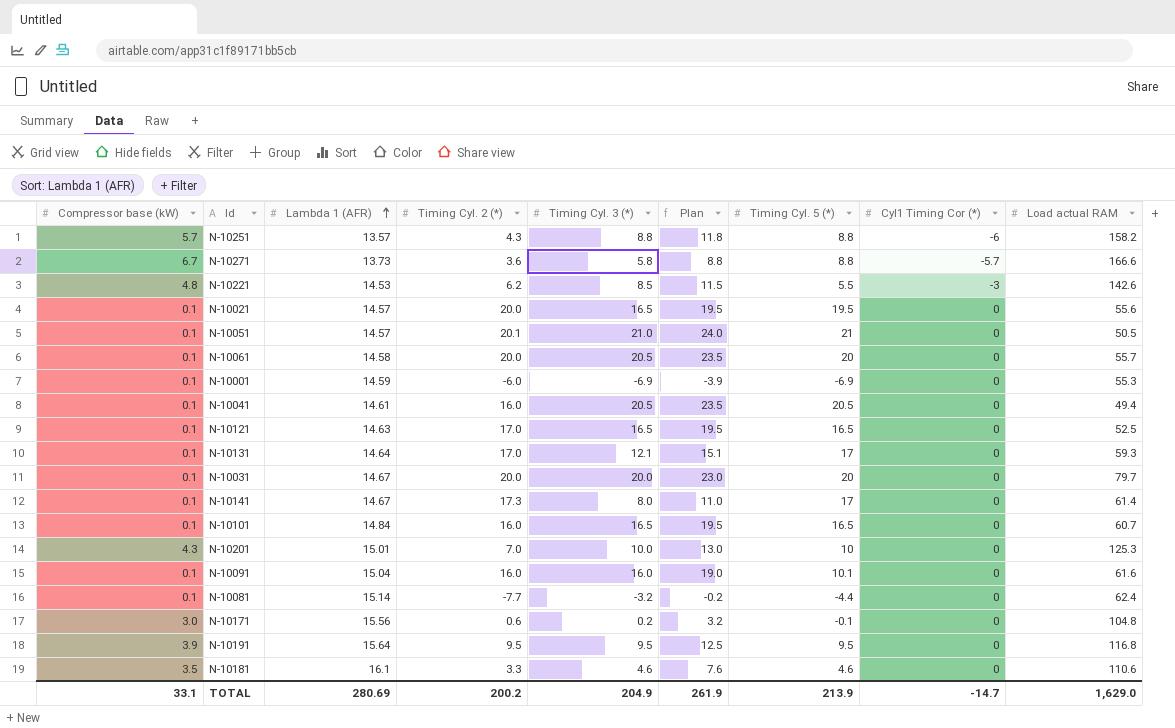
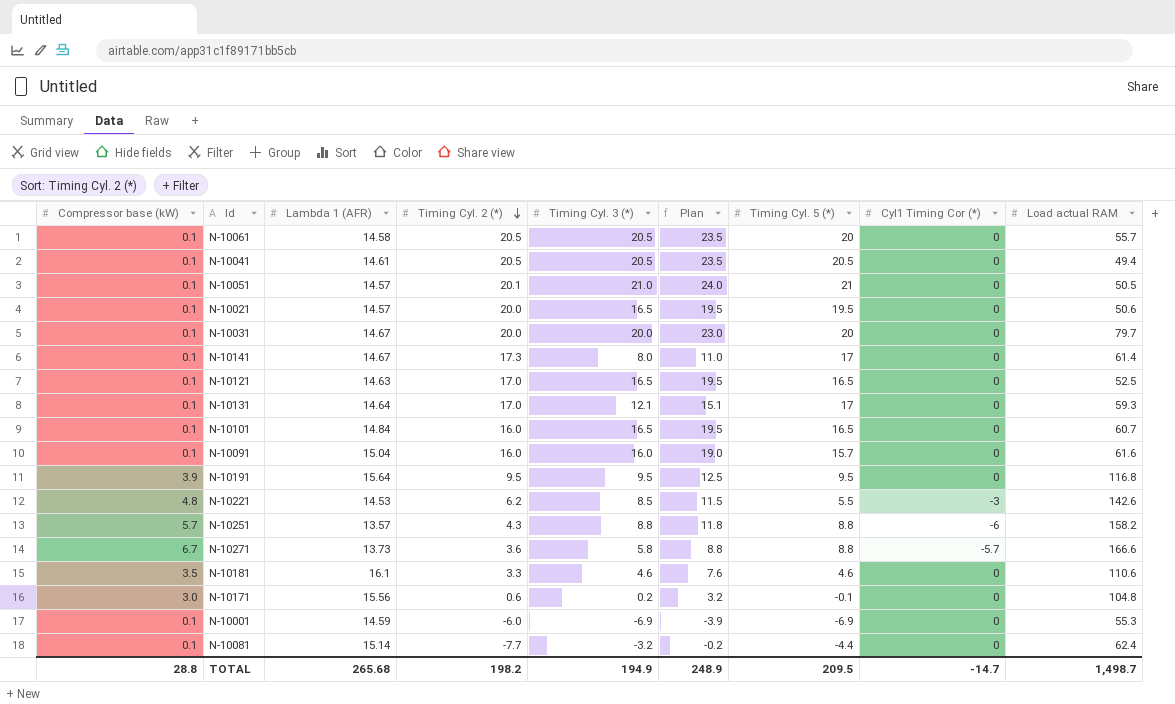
row order: Lambda 1 (AFR) ascending -> Timing Cyl. 2 (*) descending
row N-10201: 4.3 | 15.01 | 7.0 | 10.0 | 13.0 | 10 | 0 | 125.3 -> none
N-10061 | Timing Cyl. 2 (*): 20.0 -> 20.5
N-10041 | Timing Cyl. 2 (*): 16.0 -> 20.5
N-10021 | Load actual RAM: 55.6 -> 50.6
N-10091 | Timing Cyl. 5 (*): 10.1 -> 15.7
TOTAL | Compressor base (kW): 33.1 -> 28.8
TOTAL | Lambda 1 (AFR): 280.69 -> 265.68
TOTAL | Timing Cyl. 2 (*): 200.2 -> 198.2
TOTAL | Timing Cyl. 3 (*): 204.9 -> 194.9
TOTAL | Plan: 261.9 -> 248.9
TOTAL | Timing Cyl. 5 (*): 213.9 -> 209.5
TOTAL | Load actual RAM: 1,629.0 -> 1,498.7

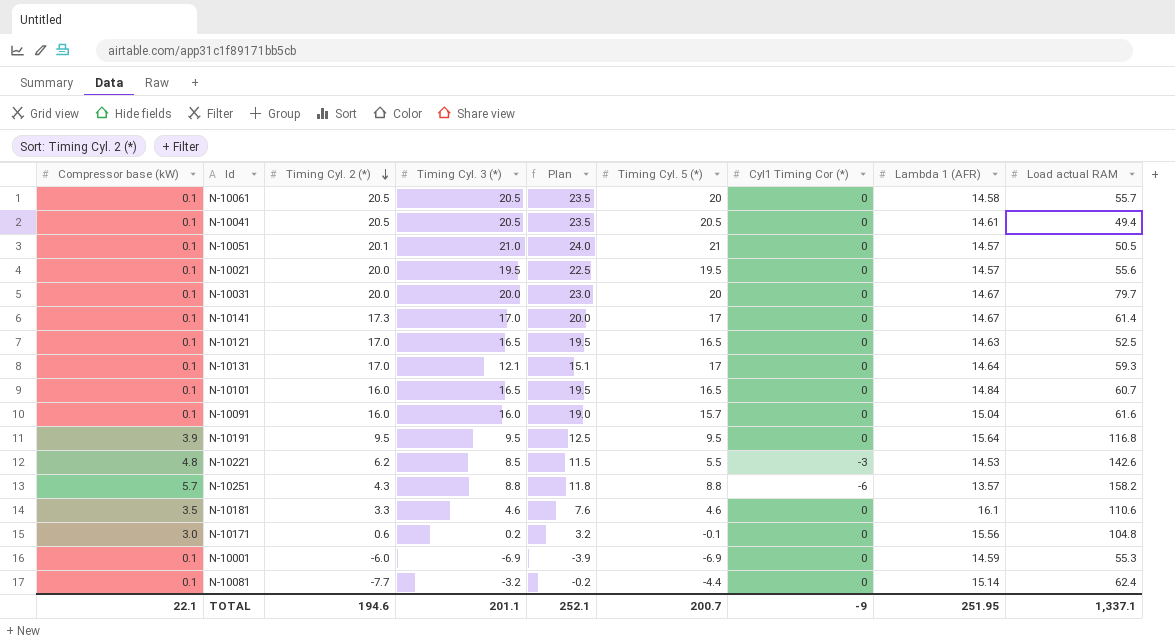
column Lambda 1 (AFR) | position: 3 -> 8
row N-10271: 6.7 | 13.73 | 3.6 | 5.8 | 8.8 | 8.8 | -5.7 | 166.6 -> none
N-10021 | Timing Cyl. 3 (*): 16.5 -> 19.5
N-10021 | Plan: 19.5 -> 22.5
N-10021 | Load actual RAM: 50.6 -> 55.6
N-10141 | Timing Cyl. 3 (*): 8.0 -> 17.0
N-10141 | Plan: 11.0 -> 20.0
TOTAL | Compressor base (kW): 28.8 -> 22.1
TOTAL | Timing Cyl. 2 (*): 198.2 -> 194.6
TOTAL | Timing Cyl. 3 (*): 194.9 -> 201.1
TOTAL | Plan: 248.9 -> 252.1
TOTAL | Timing Cyl. 5 (*): 209.5 -> 200.7
TOTAL | Cyl1 Timing Cor (*): -14.7 -> -9
TOTAL | Lambda 1 (AFR): 265.68 -> 251.95
TOTAL | Load actual RAM: 1,498.7 -> 1,337.1

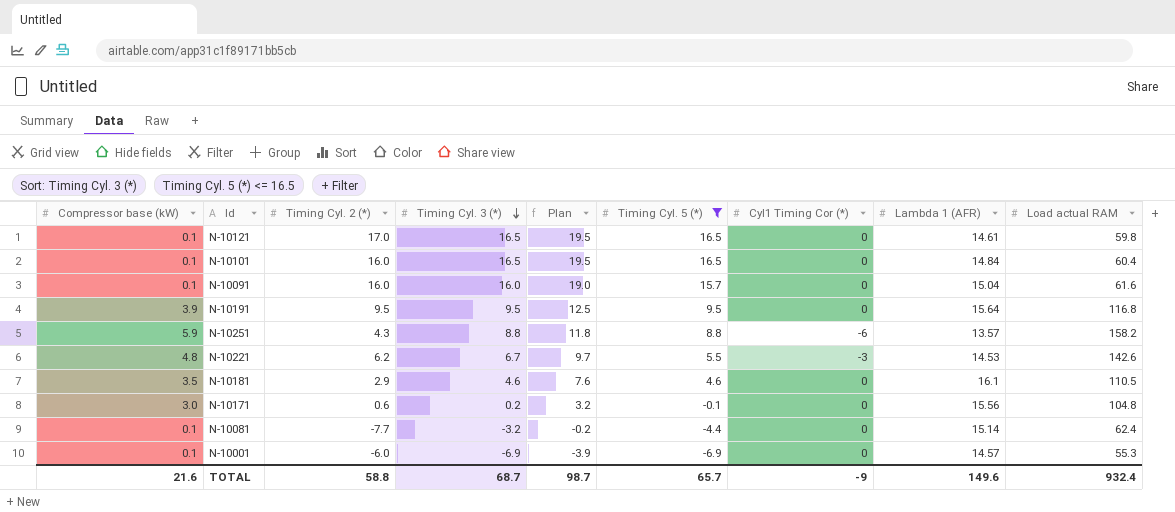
filter: none -> Timing Cyl. 5 (*) <= 16.5
row order: Timing Cyl. 2 (*) descending -> Timing Cyl. 3 (*) descending
N-10121 | Lambda 1 (AFR): 14.63 -> 14.61
N-10121 | Load actual RAM: 52.5 -> 59.8
N-10101 | Load actual RAM: 60.7 -> 60.4
N-10251 | Compressor base (kW): 5.7 -> 5.9
N-10221 | Timing Cyl. 3 (*): 8.5 -> 6.7
N-10221 | Plan: 11.5 -> 9.7
N-10181 | Timing Cyl. 2 (*): 3.3 -> 2.9
N-10181 | Load actual RAM: 110.6 -> 110.5
N-10001 | Lambda 1 (AFR): 14.59 -> 14.57
TOTAL | Compressor base (kW): 22.1 -> 21.6
TOTAL | Timing Cyl. 2 (*): 194.6 -> 58.8
TOTAL | Timing Cyl. 3 (*): 201.1 -> 68.7
TOTAL | Plan: 252.1 -> 98.7
TOTAL | Timing Cyl. 5 (*): 200.7 -> 65.7
TOTAL | Lambda 1 (AFR): 251.95 -> 149.6
TOTAL | Load actual RAM: 1,337.1 -> 932.4

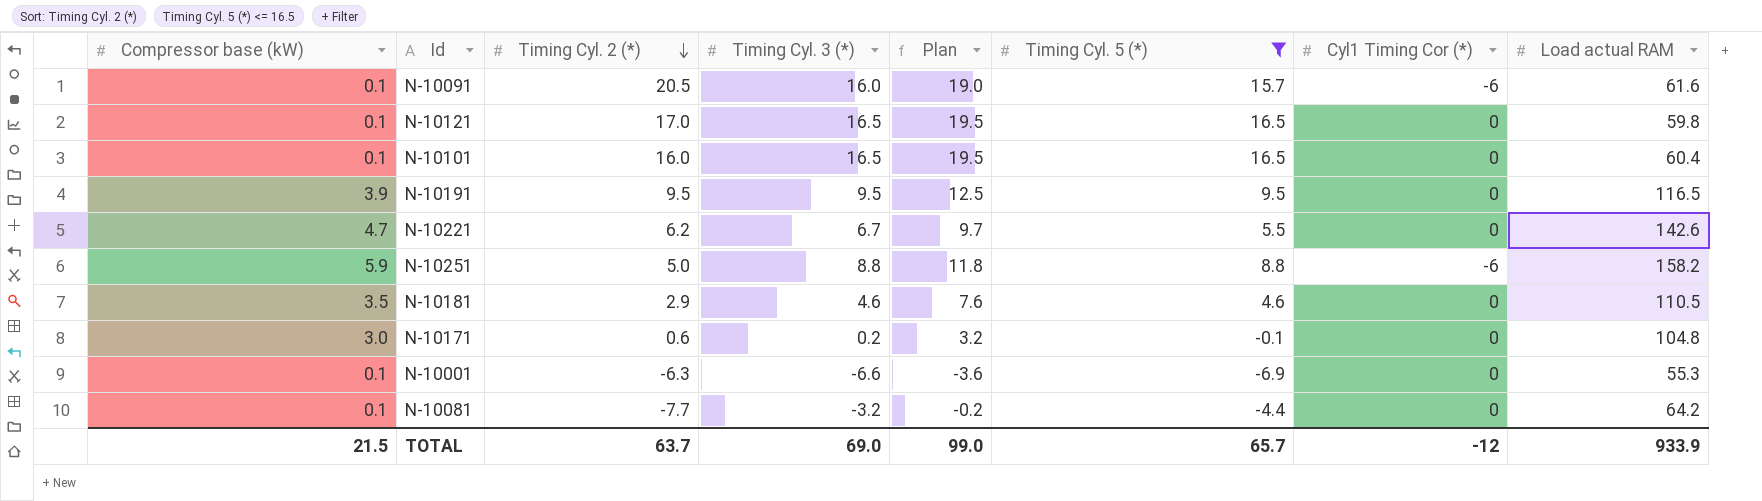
row order: Timing Cyl. 3 (*) descending -> Timing Cyl. 2 (*) descending
column Lambda 1 (AFR) | position: 8 -> none
N-10091 | Timing Cyl. 2 (*): 16.0 -> 20.5
N-10091 | Cyl1 Timing Cor (*): 0 -> -6
N-10191 | Load actual RAM: 116.8 -> 116.5
N-10221 | Compressor base (kW): 4.8 -> 4.7
N-10221 | Cyl1 Timing Cor (*): -3 -> 0
N-10251 | Timing Cyl. 2 (*): 4.3 -> 5.0
N-10001 | Timing Cyl. 2 (*): -6.0 -> -6.3
N-10001 | Timing Cyl. 3 (*): -6.9 -> -6.6
N-10001 | Plan: -3.9 -> -3.6
N-10081 | Load actual RAM: 62.4 -> 64.2
TOTAL | Compressor base (kW): 21.6 -> 21.5
TOTAL | Timing Cyl. 2 (*): 58.8 -> 63.7
TOTAL | Timing Cyl. 3 (*): 68.7 -> 69.0
TOTAL | Plan: 98.7 -> 99.0
TOTAL | Cyl1 Timing Cor (*): -9 -> -12
TOTAL | Load actual RAM: 932.4 -> 933.9

